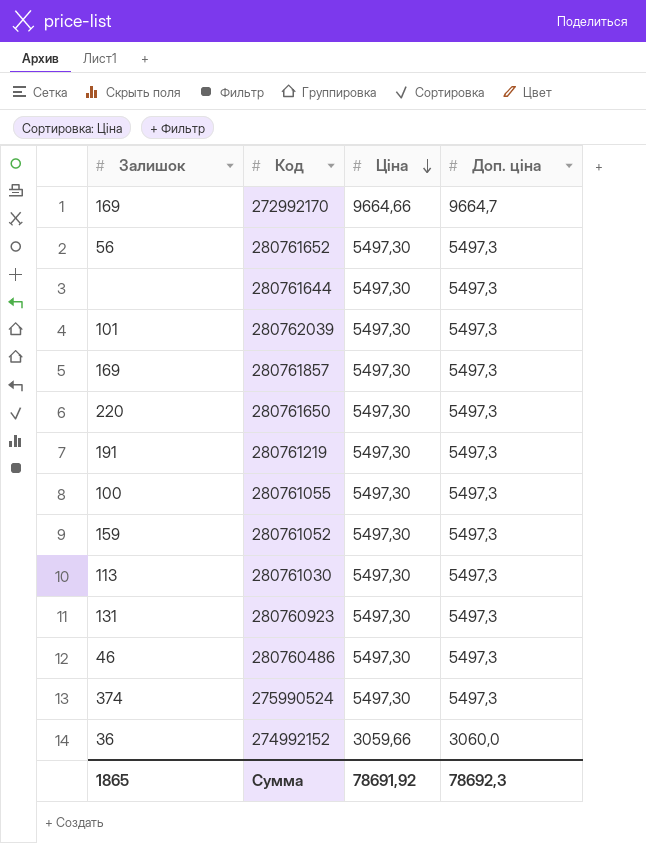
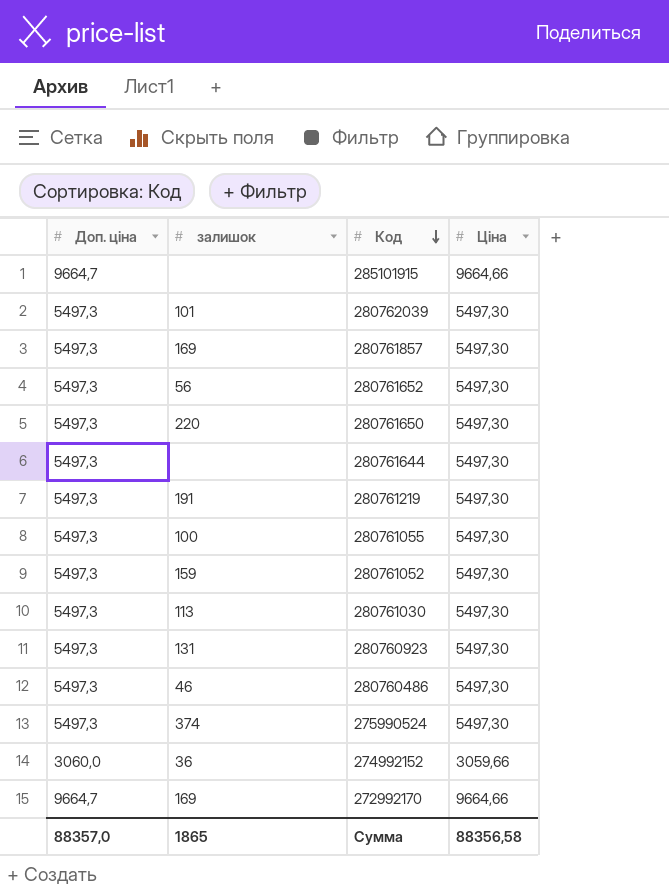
row order: Ціна descending -> Код descending
column Доп. ціна | position: 4 -> 1
column name: Залишок -> залишок
row 285101915: none -> 9664,7 | none | 9664,66
Сумма | Доп. ціна: 78692,3 -> 88357,0
Сумма | Ціна: 78691,92 -> 88356,58

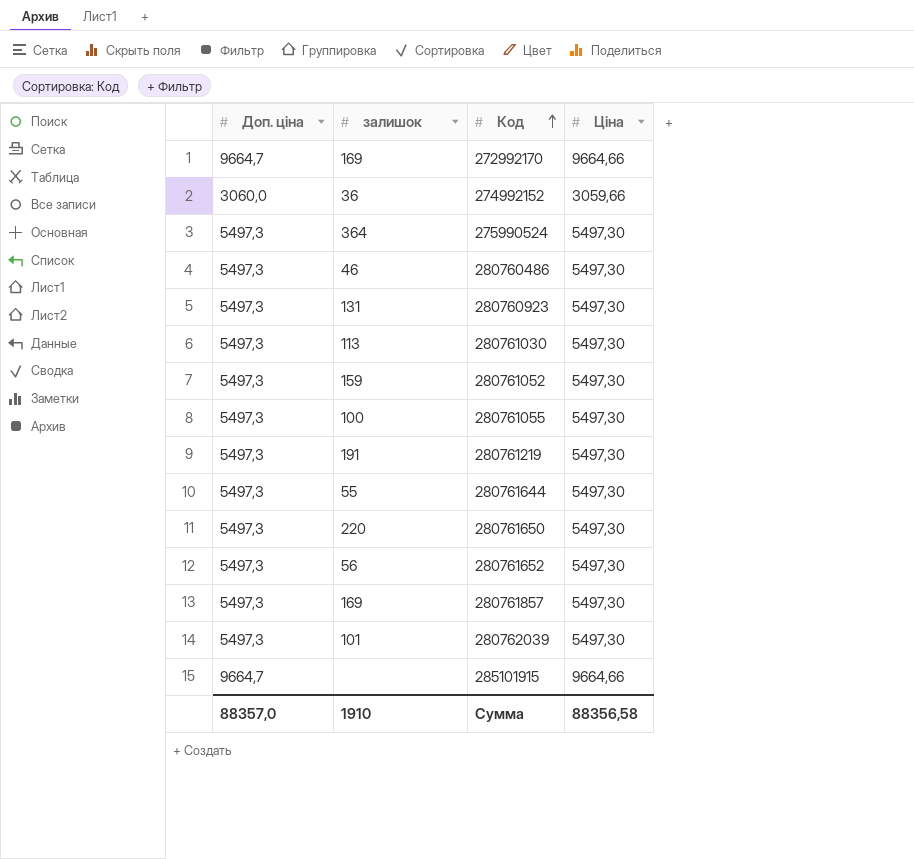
row order: Код descending -> Код ascending
275990524 | залишок: 374 -> 364
280761644 | залишок: none -> 55
Сумма | залишок: 1865 -> 1910

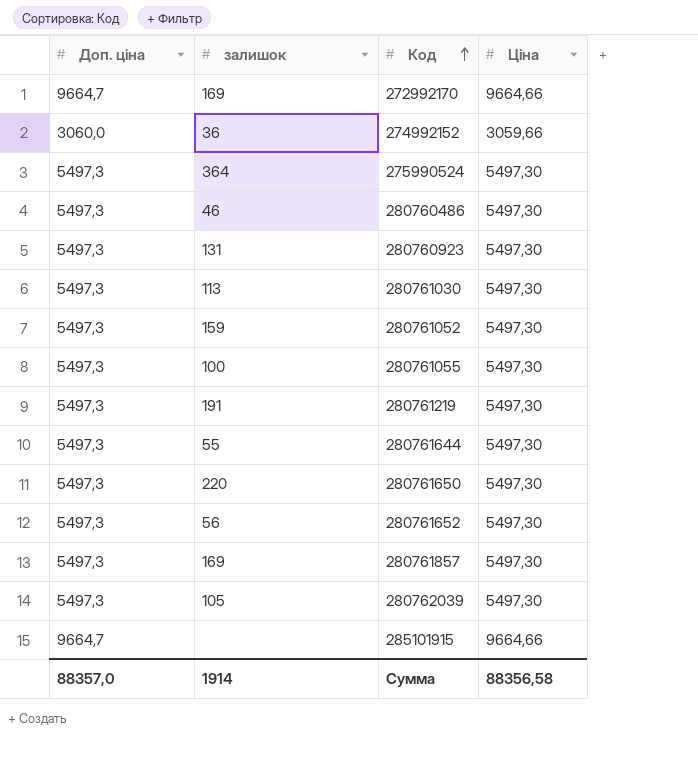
280762039 | залишок: 101 -> 105
Сумма | залишок: 1910 -> 1914

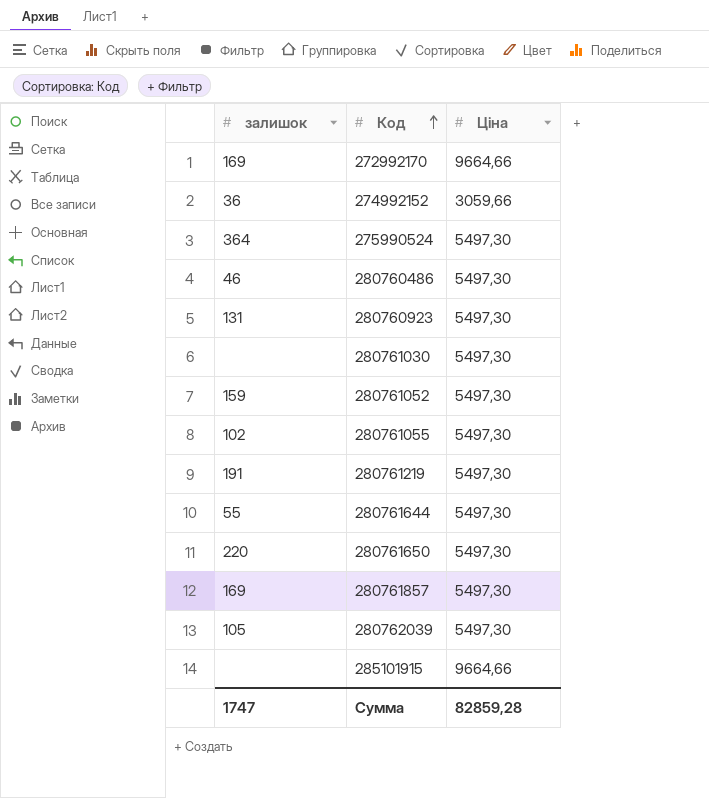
column Доп. ціна | position: 1 -> none
row 280761652: 5497,3 | 56 | 5497,30 -> none
280761030 | залишок: 113 -> none
280761055 | залишок: 100 -> 102
Сумма | залишок: 1914 -> 1747
Сумма | Ціна: 88356,58 -> 82859,28

